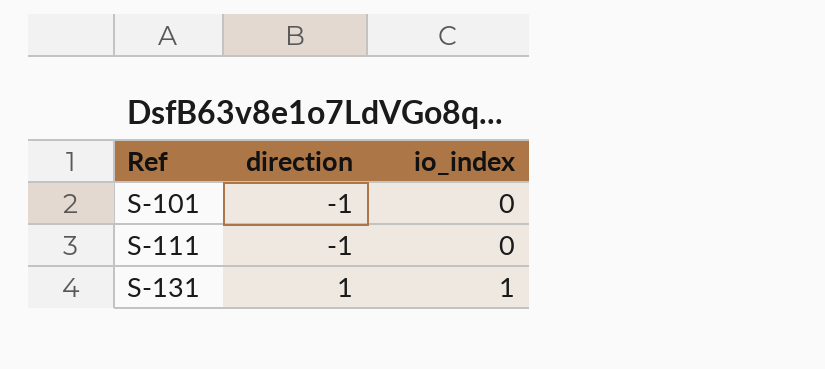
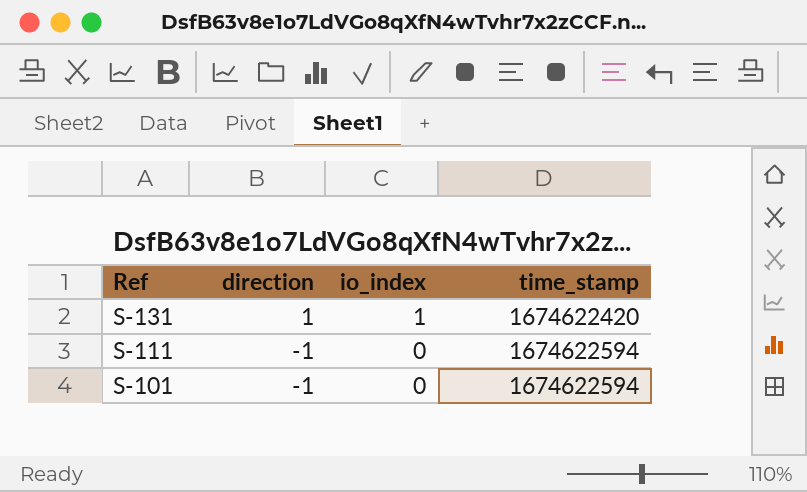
row order: Ref ascending -> Ref descending
column time_stamp | position: none -> 4

